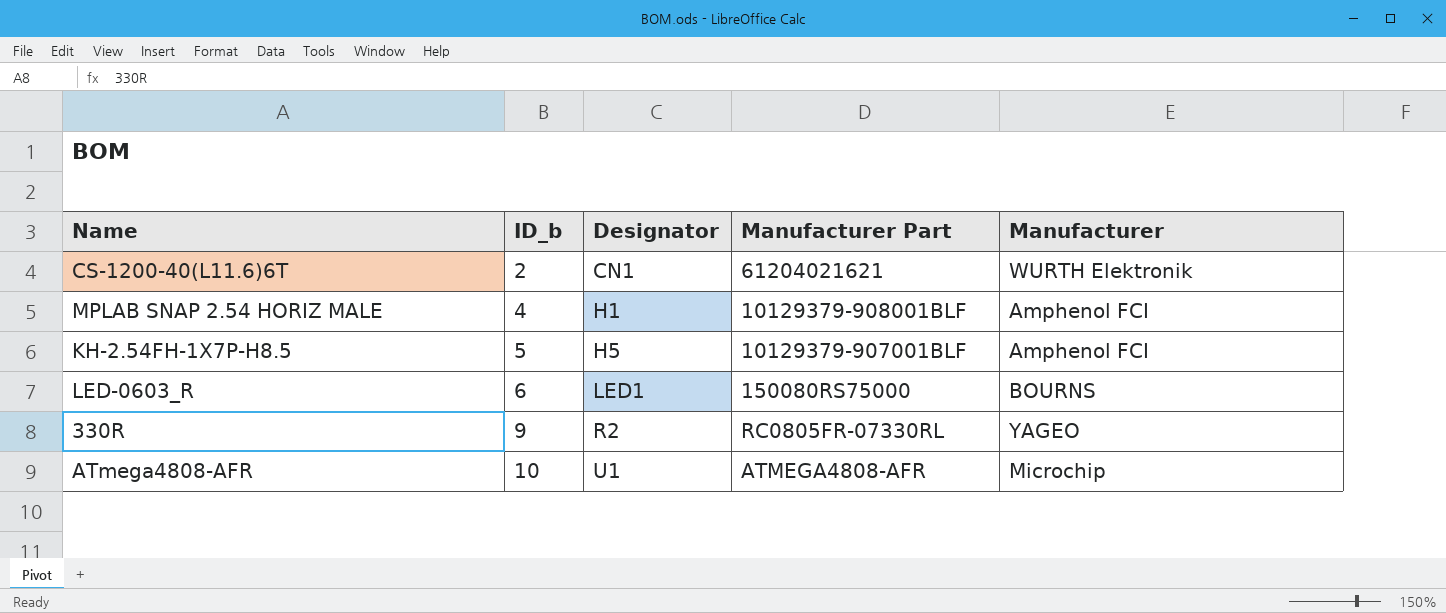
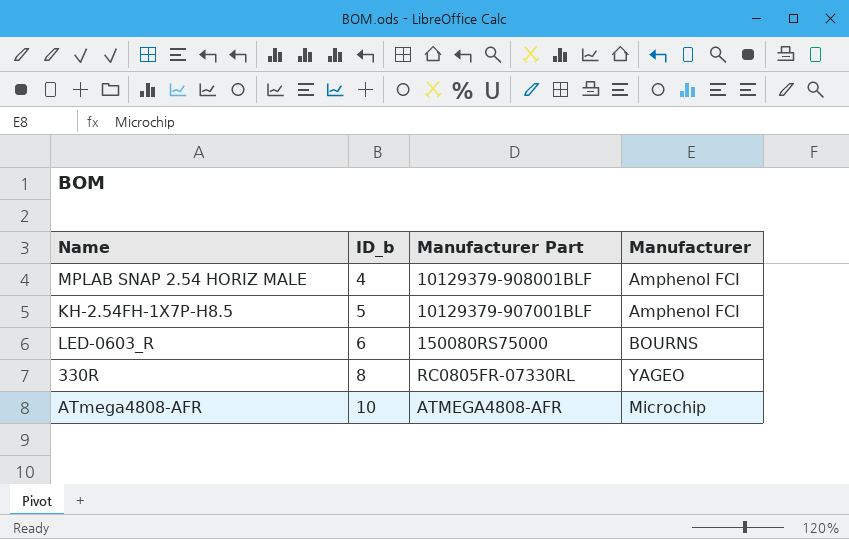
column Designator | position: 3 -> none
row CS-1200-40(L11.6)6T: 2 | CN1 | 61204021621 | WURTH Elektronik -> none
330R | ID_b: 9 -> 8

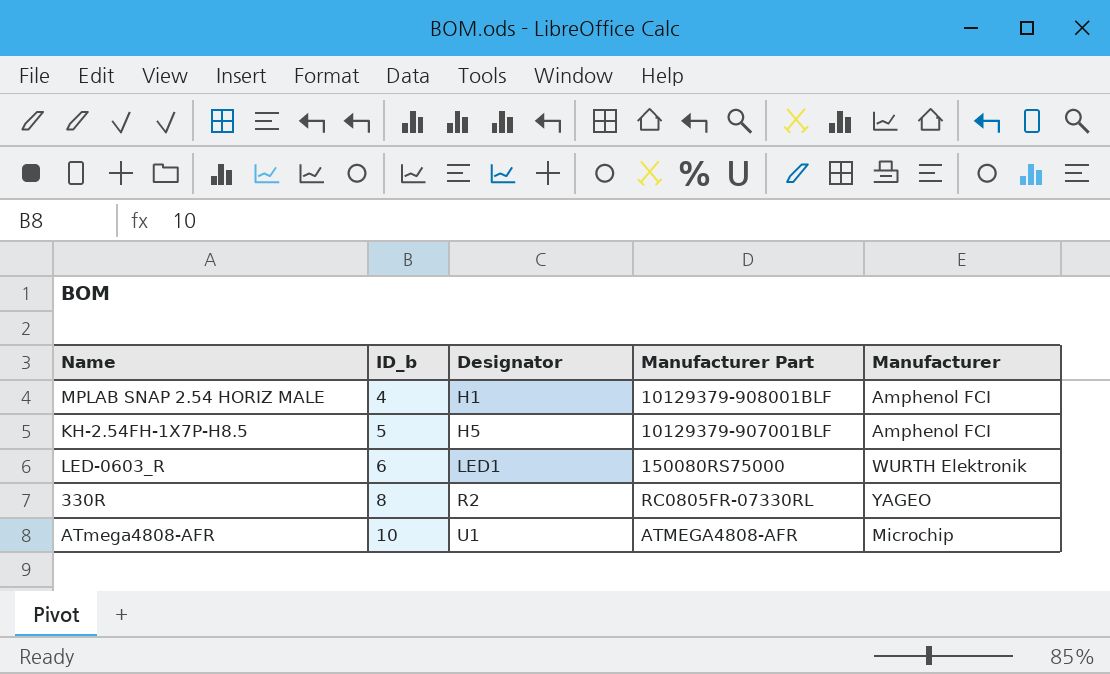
column Designator | position: none -> 3
LED-0603_R | Manufacturer: BOURNS -> WURTH Elektronik

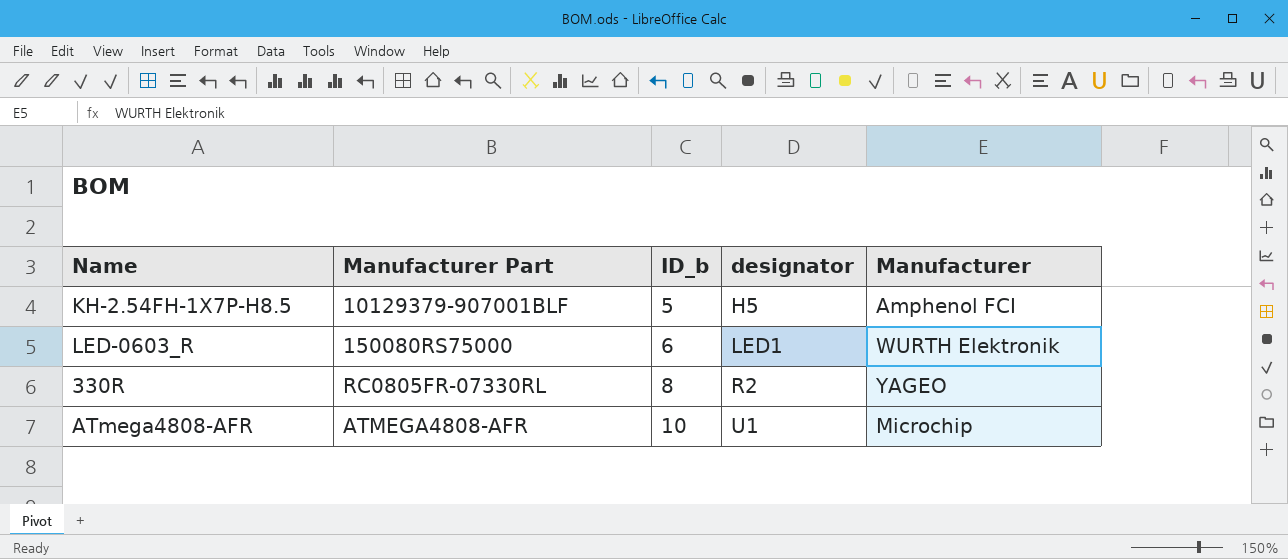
column Manufacturer Part | position: 4 -> 2
column name: Designator -> designator
row MPLAB SNAP 2.54 HORIZ MALE: 4 | H1 | 10129379-908001BLF | Amphenol FCI -> none

